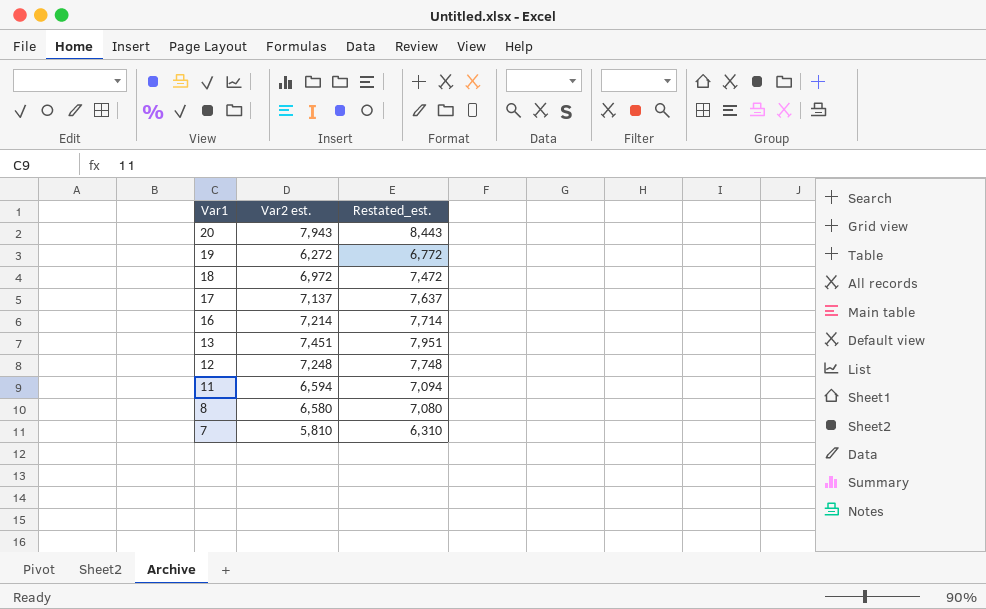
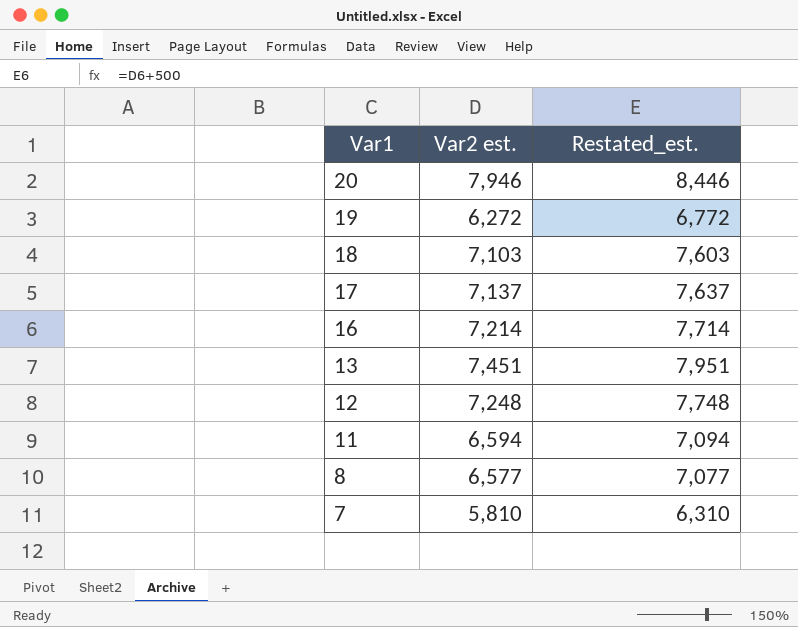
20 | Var2 est.: 7,943 -> 7,946
20 | Restated_est.: 8,443 -> 8,446
18 | Var2 est.: 6,972 -> 7,103
18 | Restated_est.: 7,472 -> 7,603
8 | Var2 est.: 6,580 -> 6,577
8 | Restated_est.: 7,080 -> 7,077

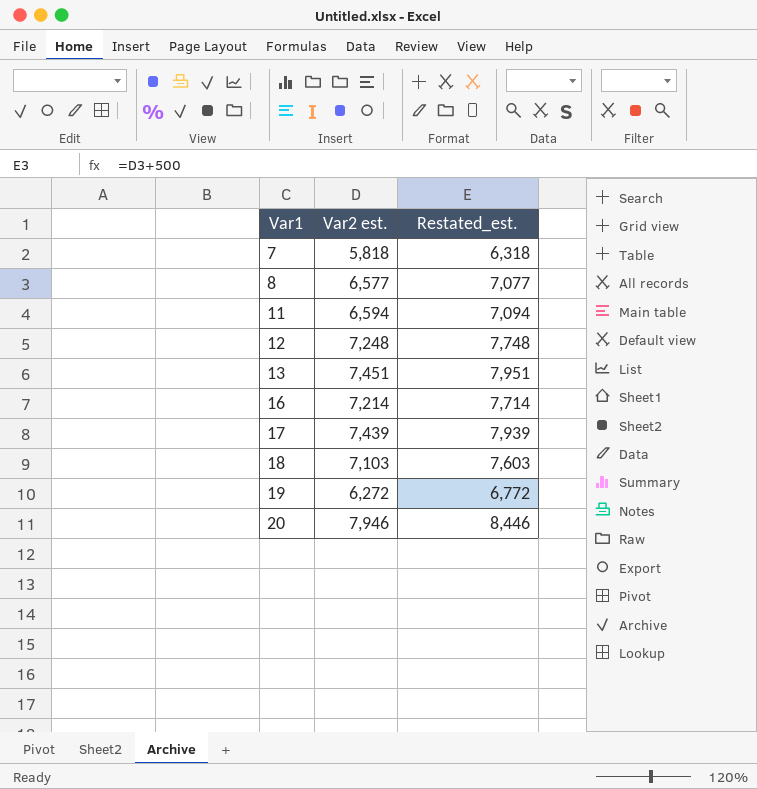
row order: Var1 descending -> Var1 ascending
7 | Var2 est.: 5,810 -> 5,818
7 | Restated_est.: 6,310 -> 6,318
17 | Var2 est.: 7,137 -> 7,439
17 | Restated_est.: 7,637 -> 7,939

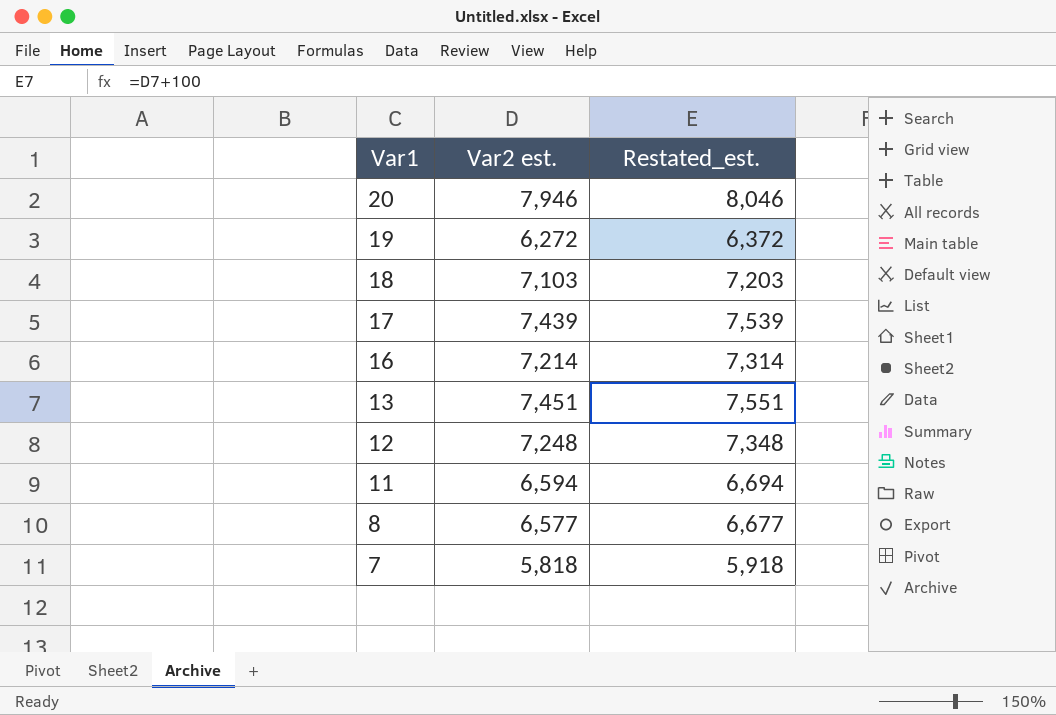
row order: Var1 ascending -> Var1 descending
column Restated_est. | formula: [Var2 est.] + 500 -> [Var2 est.] + 100

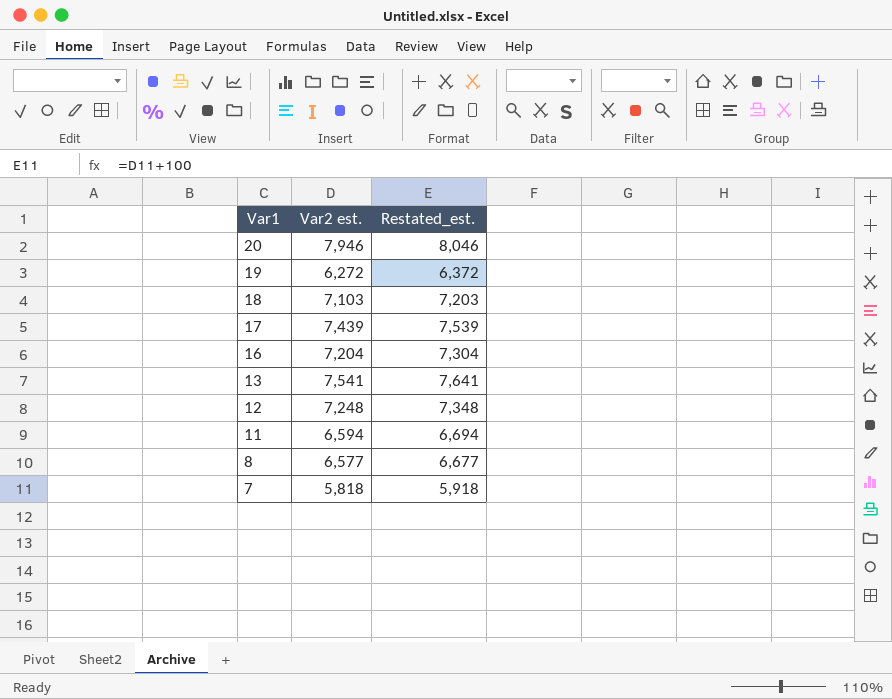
16 | Var2 est.: 7,214 -> 7,204
16 | Restated_est.: 7,314 -> 7,304
13 | Var2 est.: 7,451 -> 7,541
13 | Restated_est.: 7,551 -> 7,641

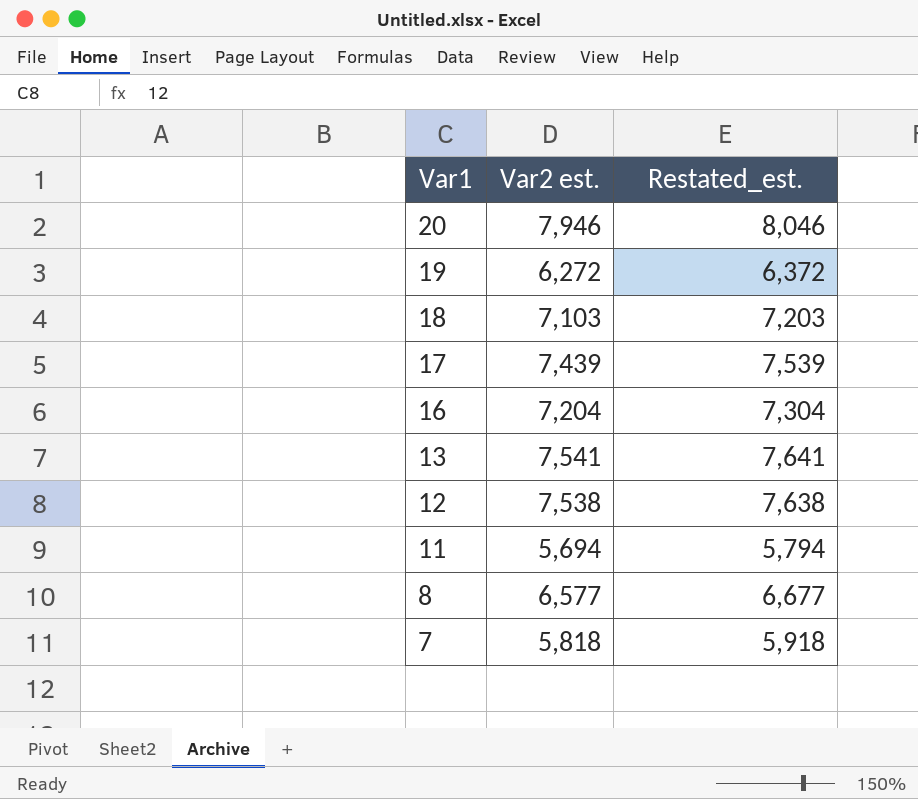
12 | Var2 est.: 7,248 -> 7,538
12 | Restated_est.: 7,348 -> 7,638
11 | Var2 est.: 6,594 -> 5,694
11 | Restated_est.: 6,694 -> 5,794

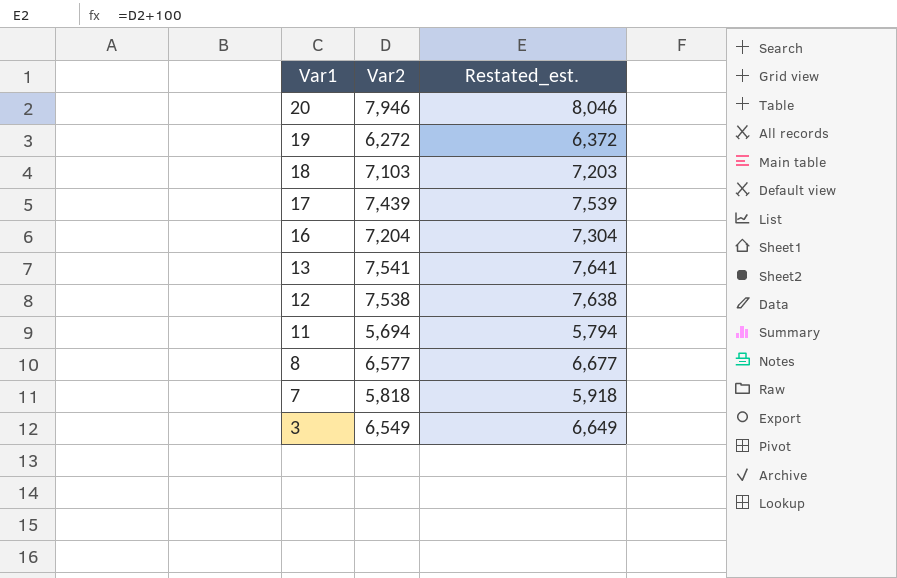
column name: Var2 est. -> Var2
row 3: none -> 6,549 | 6,649

